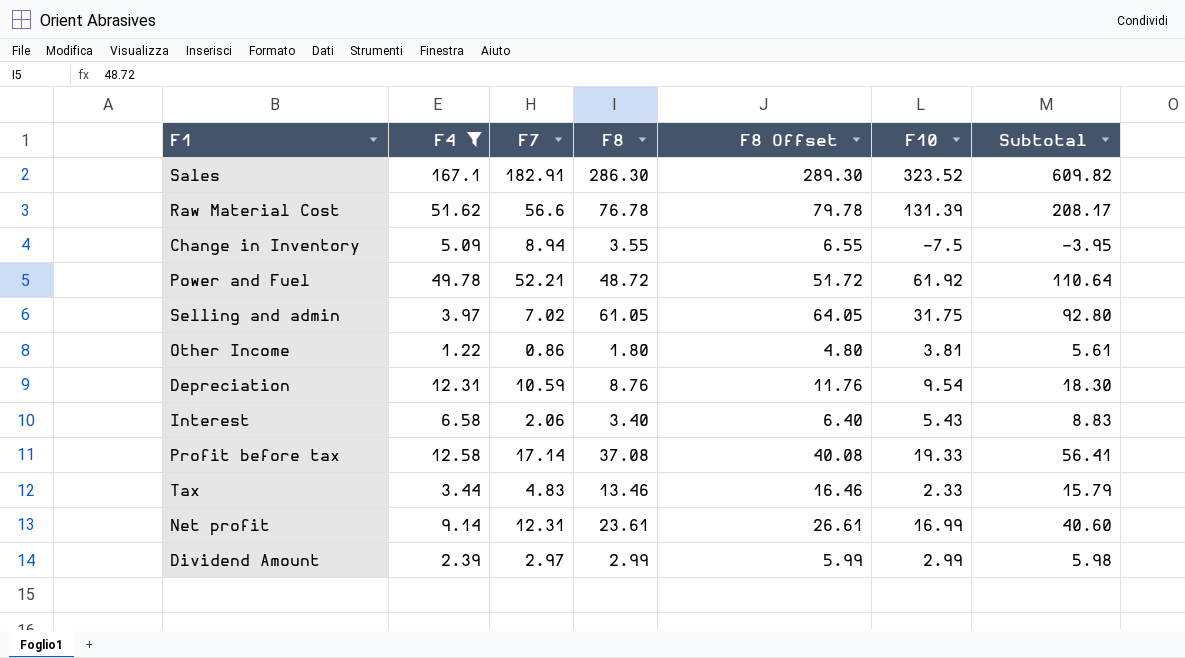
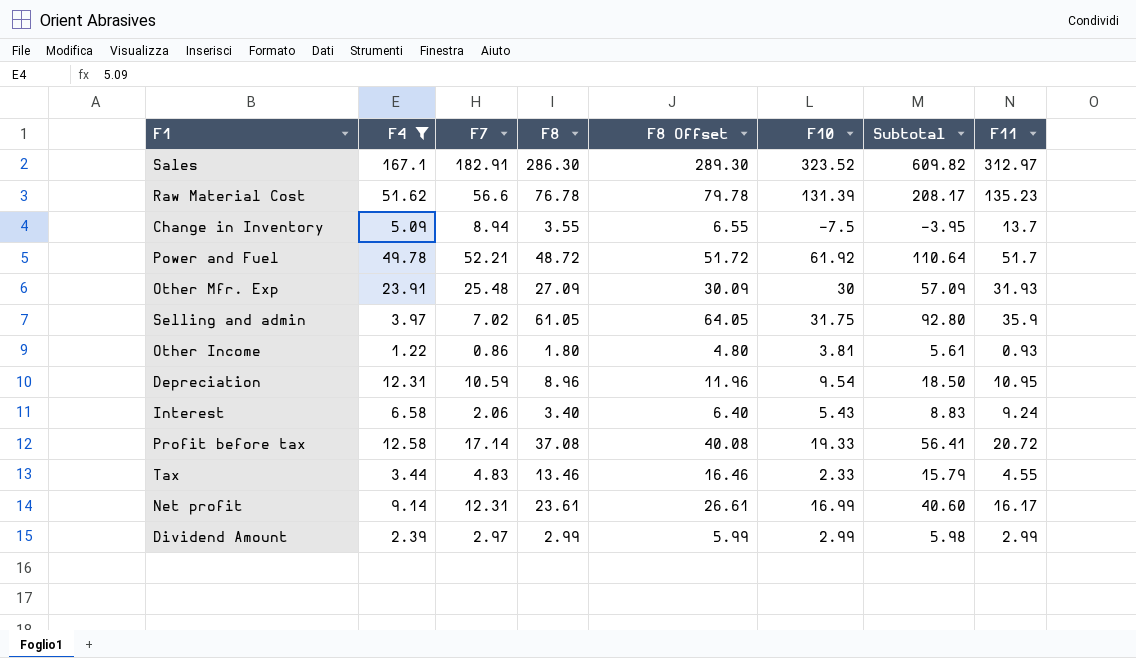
column F11 | position: none -> 8
row Other Mfr. Exp: none -> 23.91 | 25.48 | 27.09 | 30.09 | 30 | 57.09 | 31.93
Depreciation | F8: 8.76 -> 8.96
Depreciation | F8 Offset: 11.76 -> 11.96
Depreciation | Subtotal: 18.30 -> 18.50

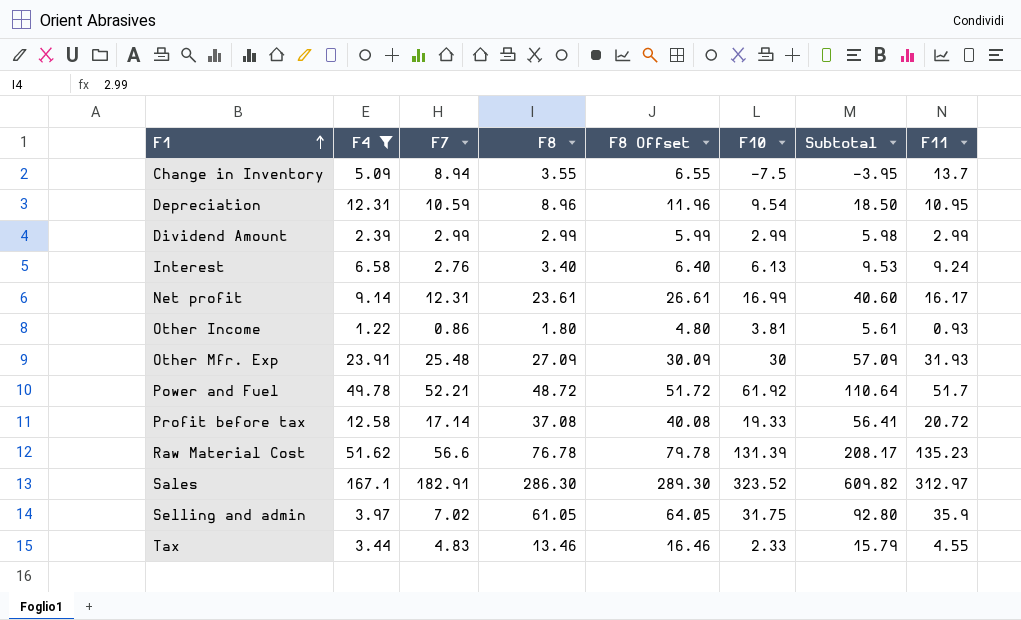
row order: none -> F1 ascending
Dividend Amount | F7: 2.97 -> 2.99
Interest | F7: 2.06 -> 2.76
Interest | F10: 5.43 -> 6.13
Interest | Subtotal: 8.83 -> 9.53

